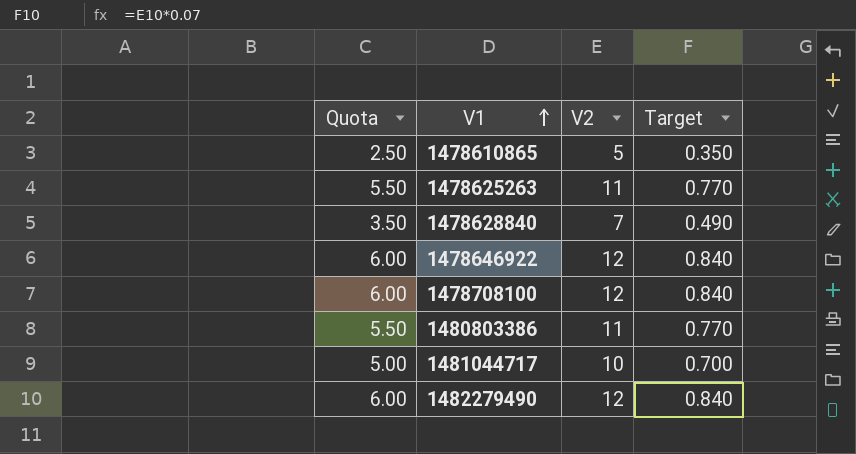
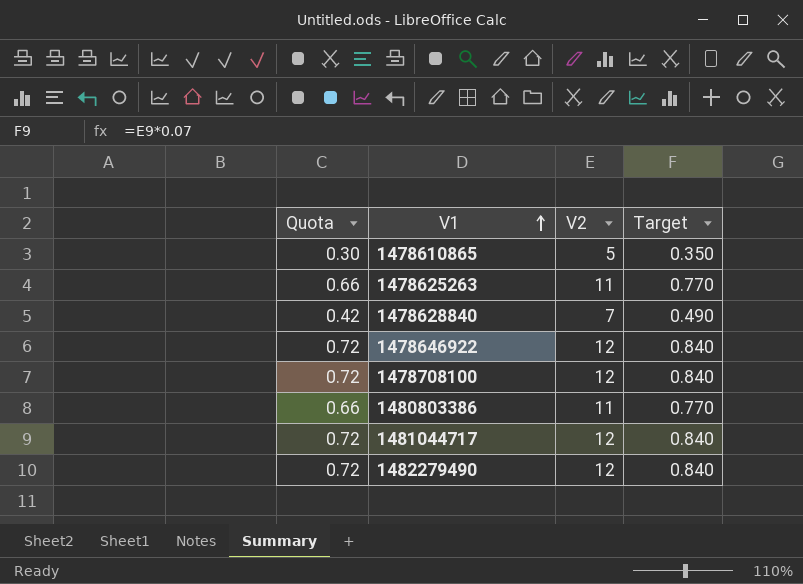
column Quota | formula: [V2] * 0.5 -> [V2] * 0.06
1481044717 | V2: 10 -> 12
1481044717 | Target: 0.700 -> 0.840

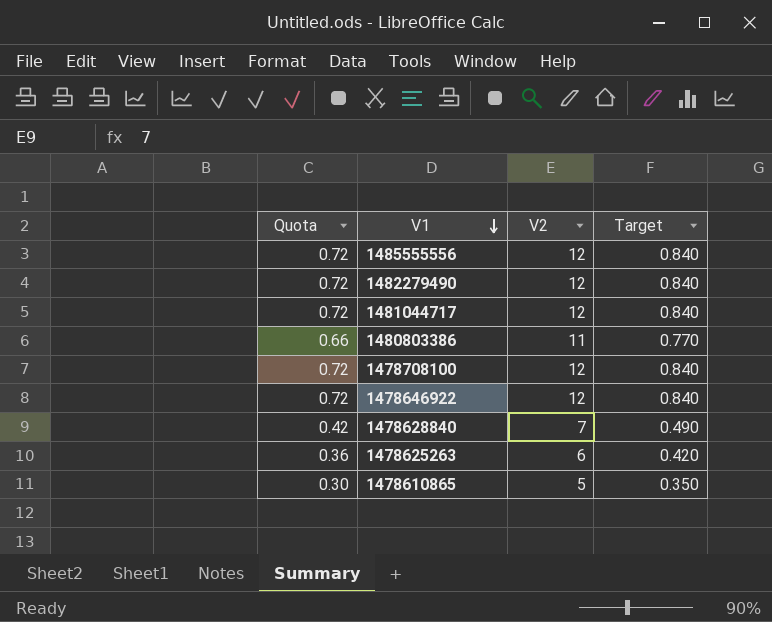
row order: V1 ascending -> V1 descending
row 1485555556: none -> 0.72 | 12 | 0.840
1478625263 | Quota: 0.66 -> 0.36
1478625263 | V2: 11 -> 6
1478625263 | Target: 0.770 -> 0.420

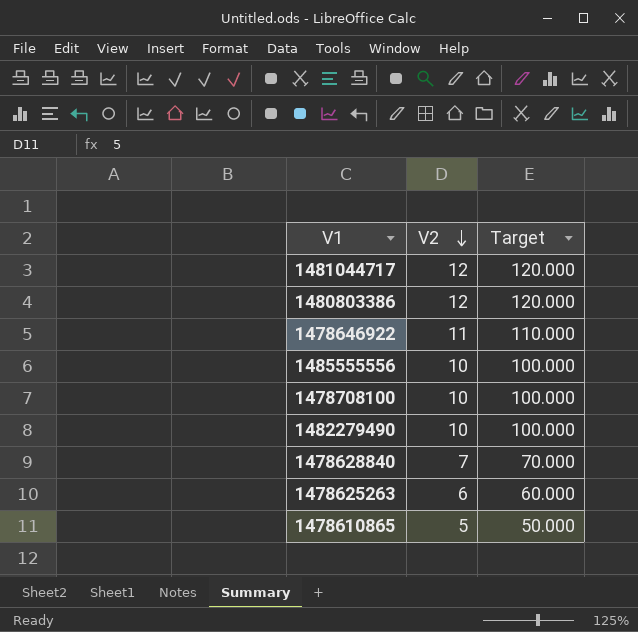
row order: V1 descending -> V2 descending
column Quota | formula: [V2] * 0.06 -> none
column Target | formula: [V2] * 0.07 -> [V2] * 10
1480803386 | V2: 11 -> 12
1478646922 | V2: 12 -> 11
1485555556 | V2: 12 -> 10
1478708100 | V2: 12 -> 10
1482279490 | V2: 12 -> 10

